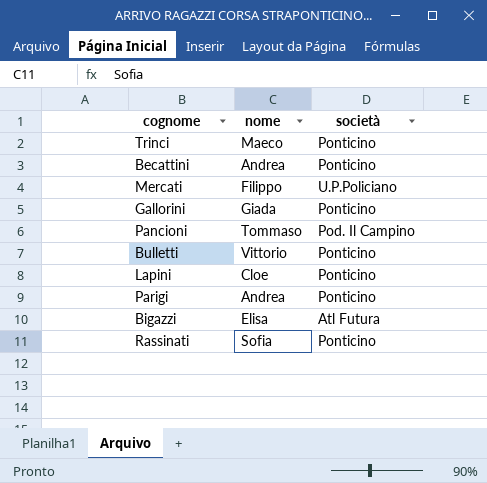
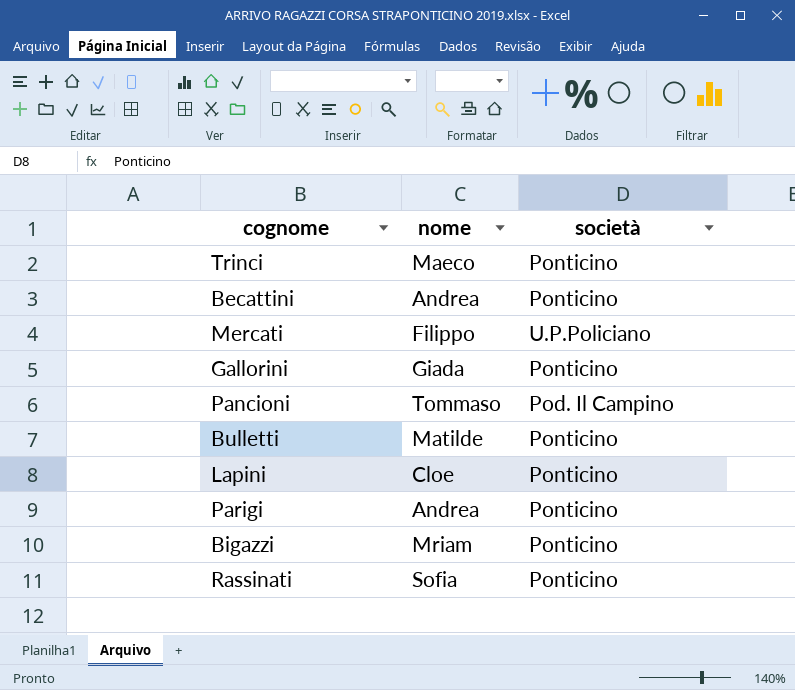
Bulletti | nome: Vittorio -> Matilde
Bigazzi | nome: Elisa -> Mriam
Bigazzi | società: Atl Futura -> Ponticino

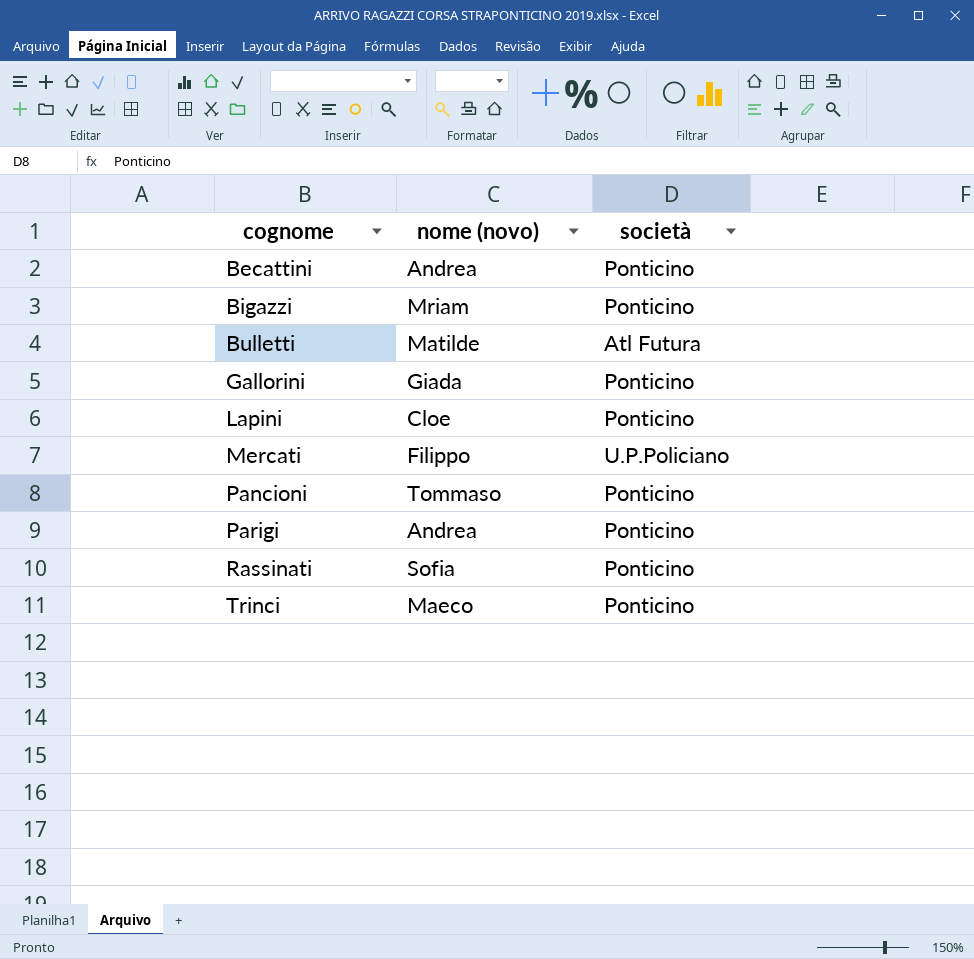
row order: none -> cognome ascending
column name: nome -> nome (novo)
Bulletti | società: Ponticino -> Atl Futura
Pancioni | società: Pod. Il Campino -> Ponticino

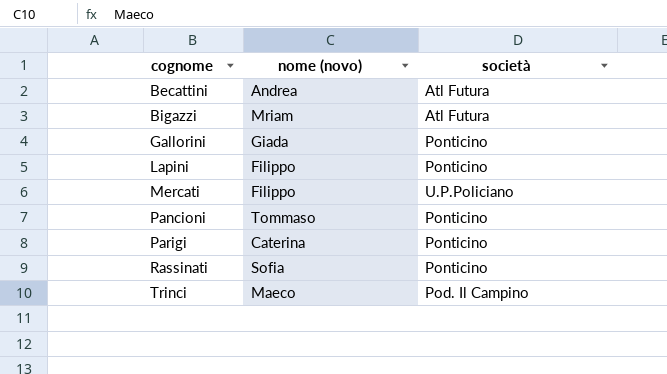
row Bulletti: Matilde | Atl Futura -> none
Becattini | società: Ponticino -> Atl Futura
Bigazzi | società: Ponticino -> Atl Futura
Lapini | nome (novo): Cloe -> Filippo
Parigi | nome (novo): Andrea -> Caterina
Trinci | società: Ponticino -> Pod. Il Campino

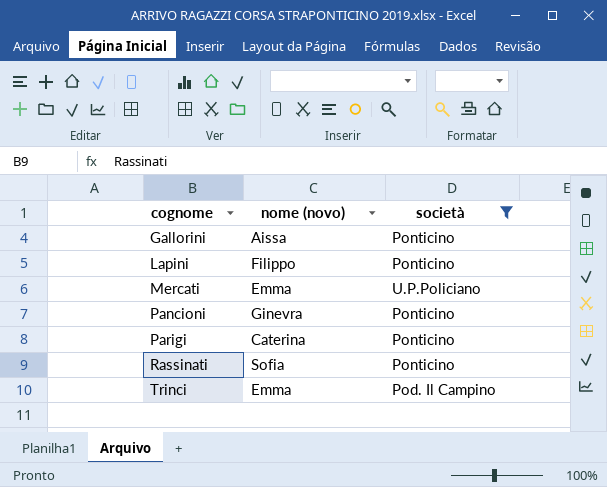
filter: none -> società != Atl Futura
Gallorini | nome (novo): Giada -> Aissa
Mercati | nome (novo): Filippo -> Emma
Pancioni | nome (novo): Tommaso -> Ginevra
Trinci | nome (novo): Maeco -> Emma

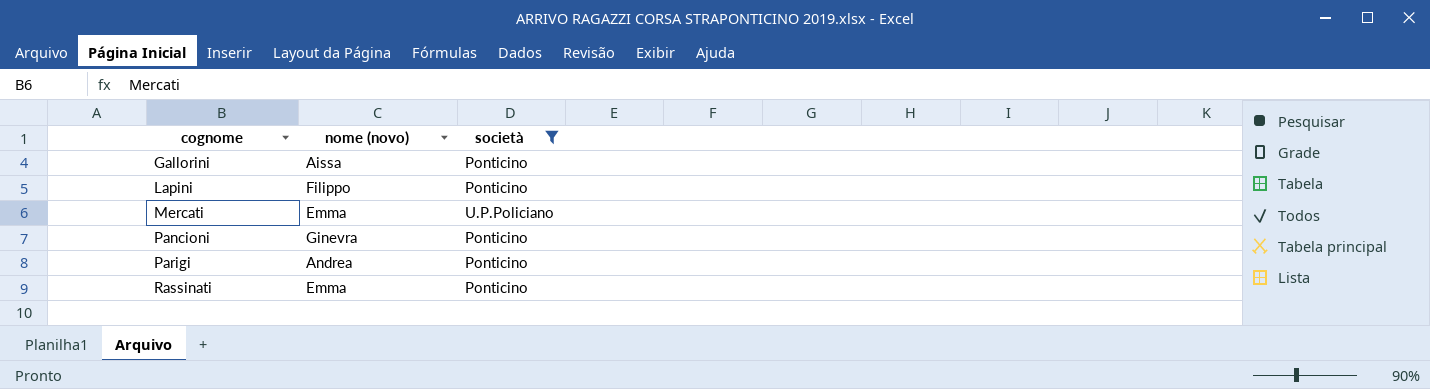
row Trinci: Emma | Pod. Il Campino -> none
Parigi | nome (novo): Caterina -> Andrea
Rassinati | nome (novo): Sofia -> Emma

